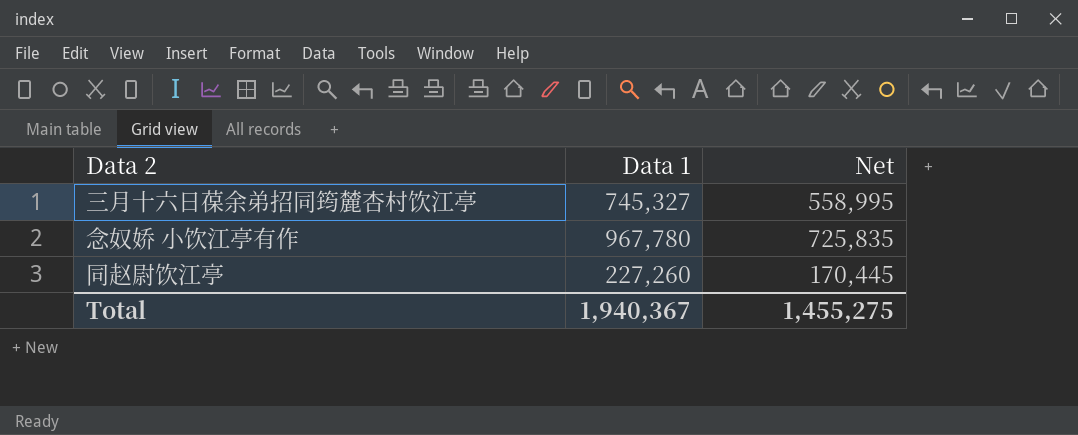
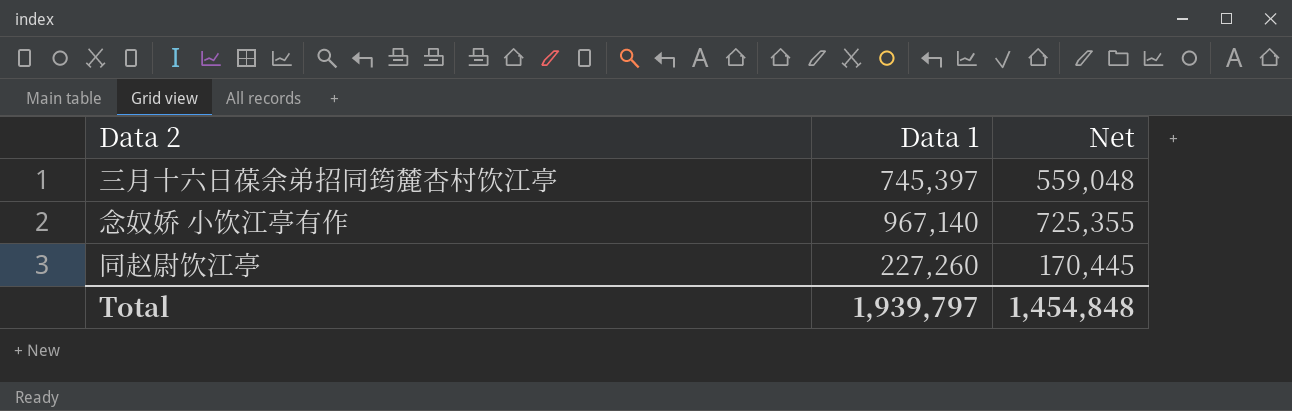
三月十六日葆余弟招同筠麓杏村饮江亭 | Data 1: 745,327 -> 745,397
三月十六日葆余弟招同筠麓杏村饮江亭 | Net: 558,995 -> 559,048
念奴娇 小饮江亭有作 | Data 1: 967,780 -> 967,140
念奴娇 小饮江亭有作 | Net: 725,835 -> 725,355
Total | Data 1: 1,940,367 -> 1,939,797
Total | Net: 1,455,275 -> 1,454,848

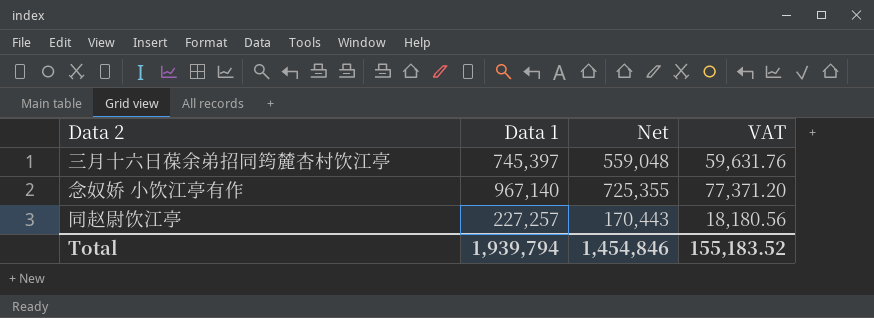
column VAT | formula: none -> [Data 1] * 0.08
同赵尉饮江亭 | Data 1: 227,260 -> 227,257
同赵尉饮江亭 | Net: 170,445 -> 170,443
Total | Data 1: 1,939,797 -> 1,939,794
Total | Net: 1,454,848 -> 1,454,846

